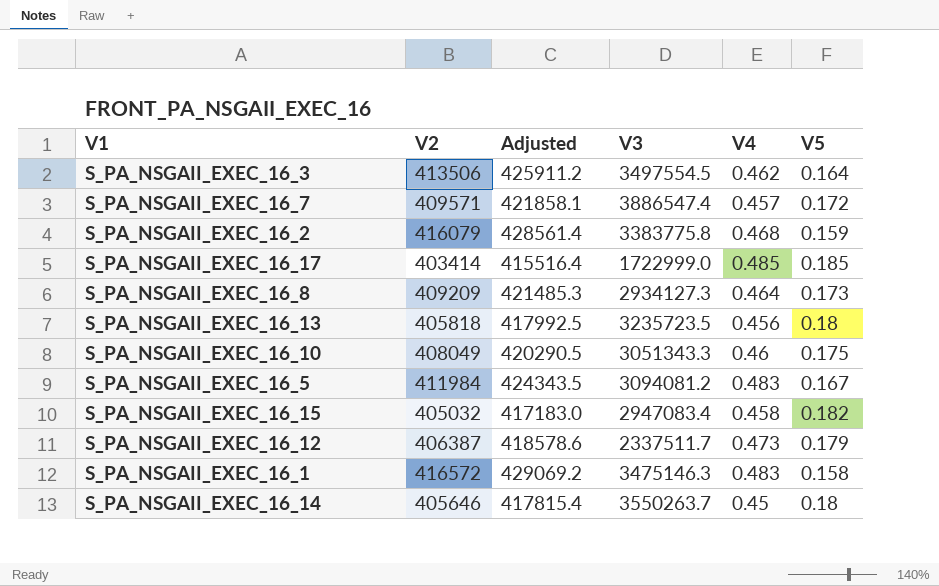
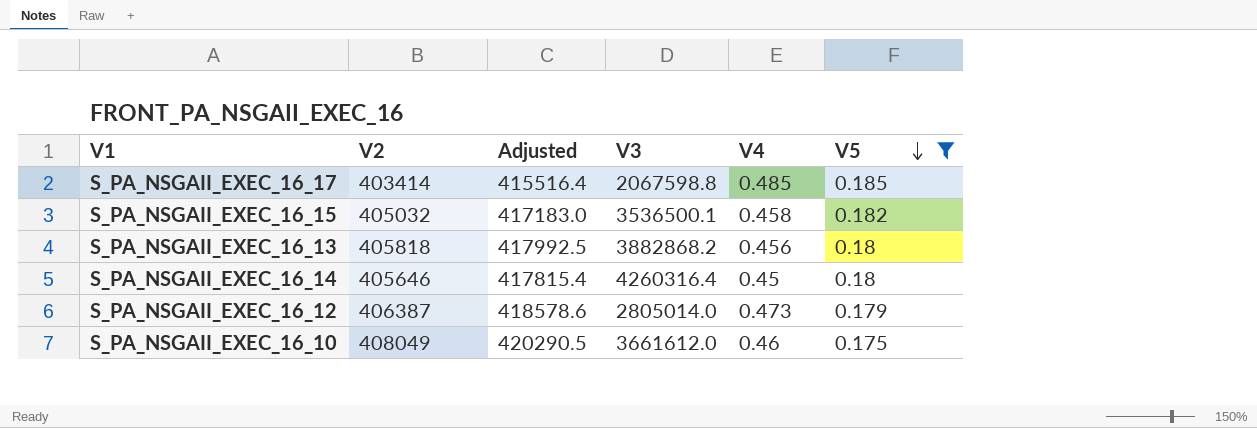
filter: none -> V5 >= 0.175
row order: none -> V5 descending
S_PA_NSGAII_EXEC_16_17 | V3: 1722999.0 -> 2067598.8
S_PA_NSGAII_EXEC_16_15 | V3: 2947083.4 -> 3536500.1
S_PA_NSGAII_EXEC_16_13 | V3: 3235723.5 -> 3882868.2
S_PA_NSGAII_EXEC_16_14 | V3: 3550263.7 -> 4260316.4
S_PA_NSGAII_EXEC_16_12 | V3: 2337511.7 -> 2805014.0
S_PA_NSGAII_EXEC_16_10 | V3: 3051343.3 -> 3661612.0

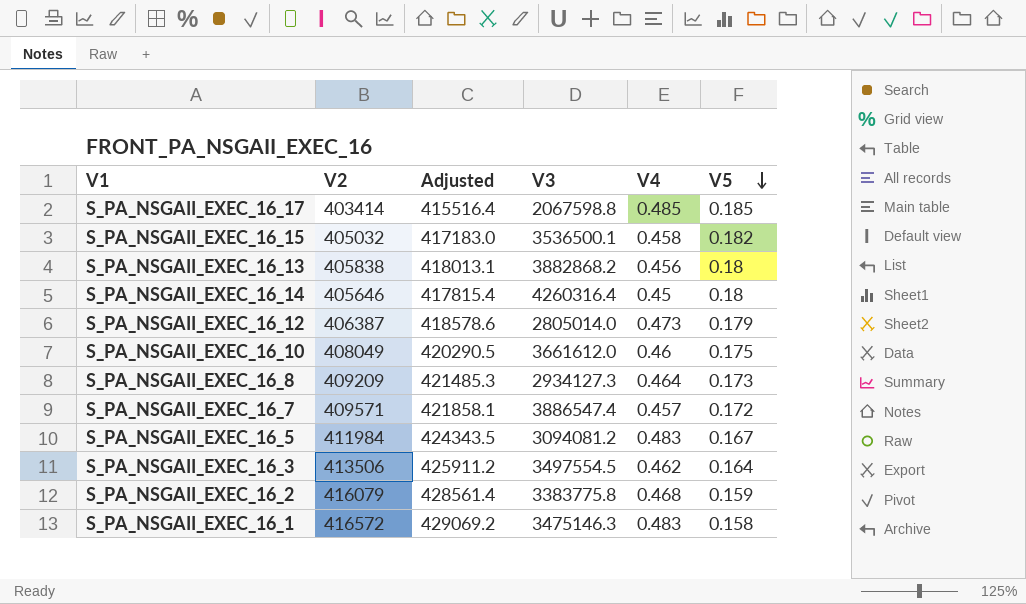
filter: V5 >= 0.175 -> none
S_PA_NSGAII_EXEC_16_13 | V2: 405818 -> 405838
S_PA_NSGAII_EXEC_16_13 | Adjusted: 417992.5 -> 418013.1

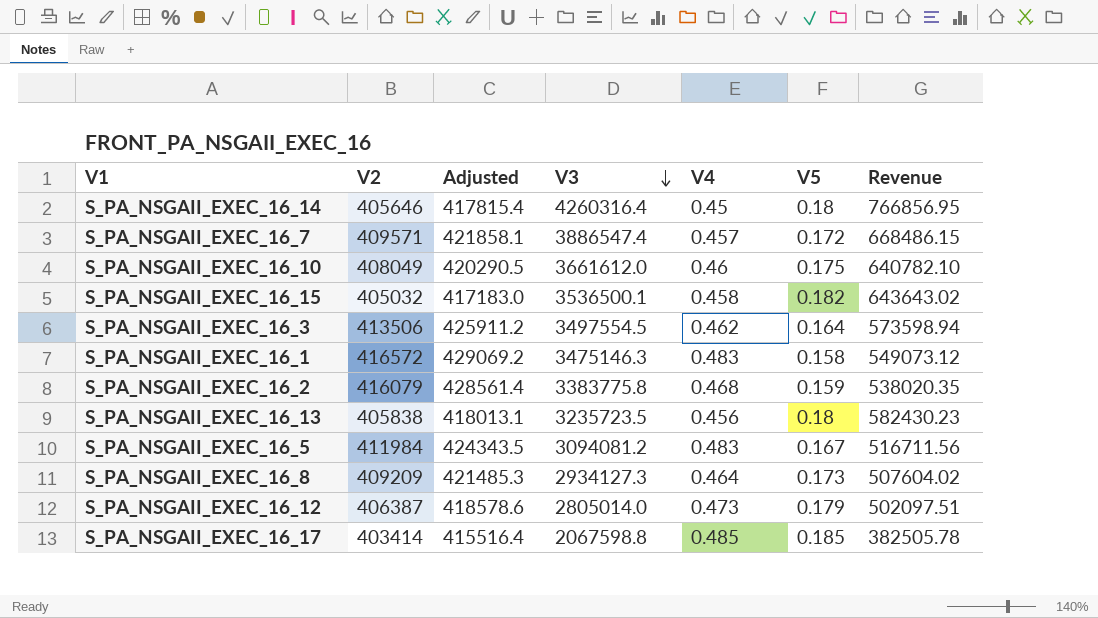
row order: V5 descending -> V3 descending
column Revenue | formula: none -> [V3] * [V5]
S_PA_NSGAII_EXEC_16_13 | V3: 3882868.2 -> 3235723.5

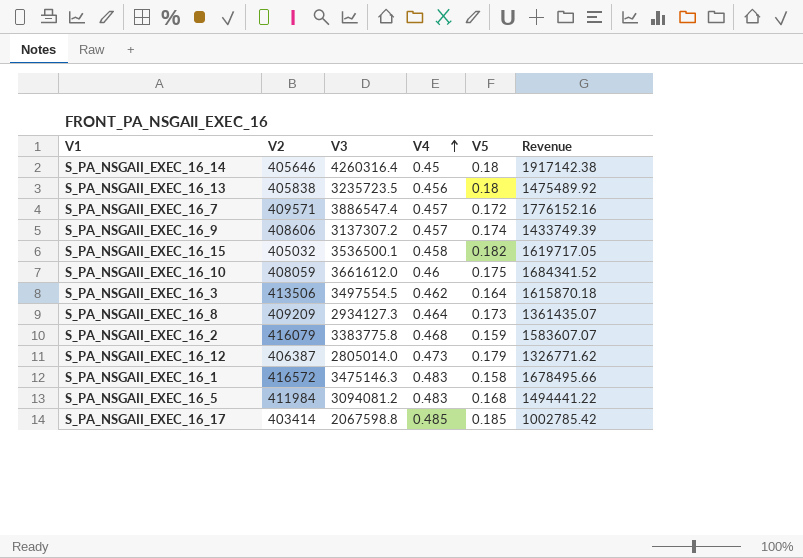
row order: V3 descending -> V4 ascending
column Adjusted | formula: [V2] * 1.03 -> none
column Revenue | formula: [V3] * [V5] -> [V3] * [V4]
row S_PA_NSGAII_EXEC_16_9: none -> 408606 | 3137307.2 | 0.457 | 0.174 | 1433749.39
S_PA_NSGAII_EXEC_16_10 | V2: 408049 -> 408059
S_PA_NSGAII_EXEC_16_5 | V5: 0.167 -> 0.168

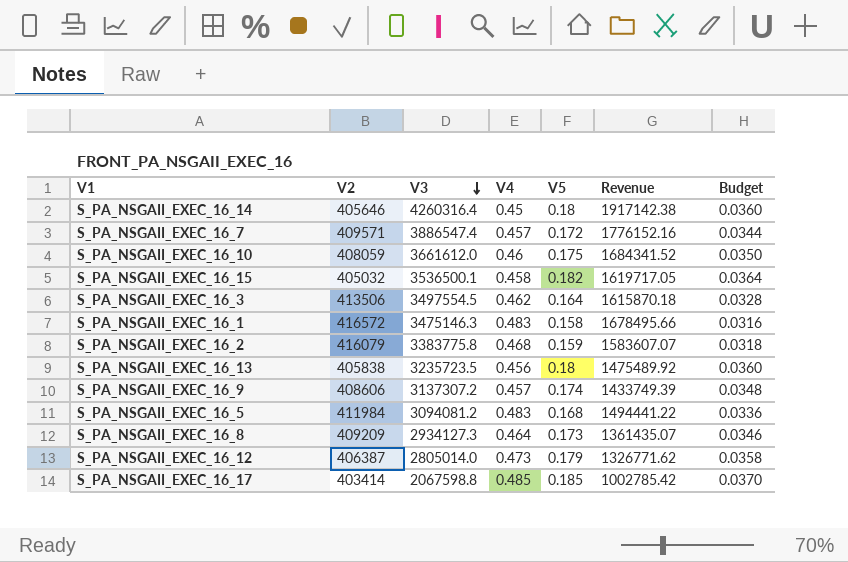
row order: V4 ascending -> V3 descending
column Budget | formula: none -> [V5] * 0.2

